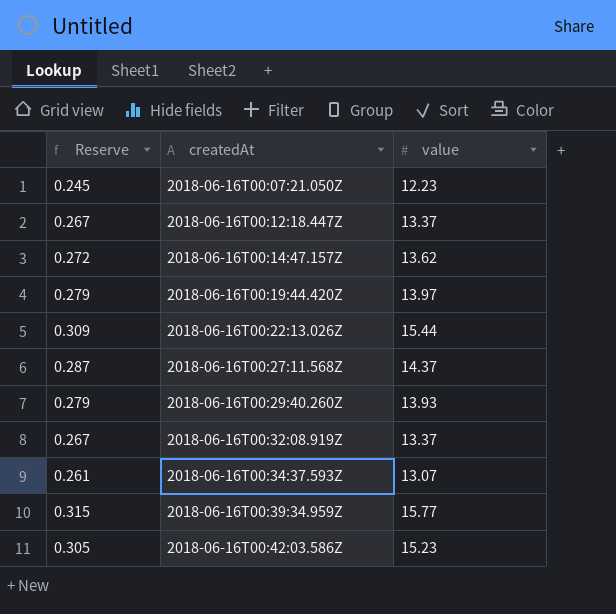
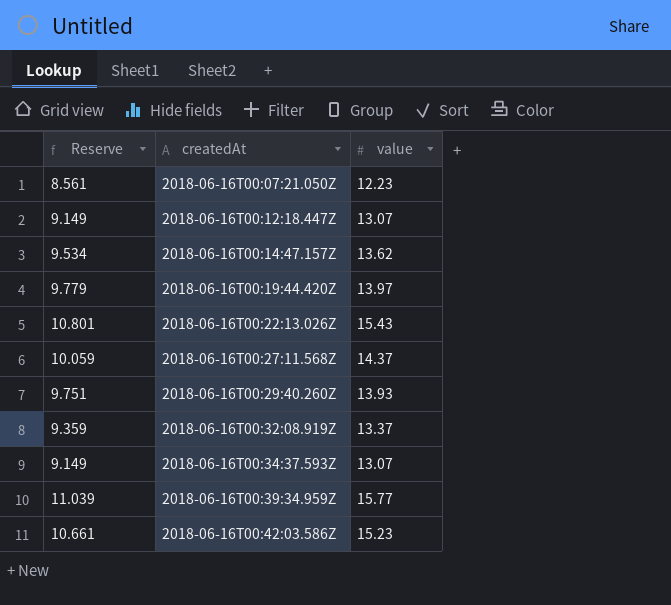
column Reserve | formula: [value] * 0.02 -> [value] * 0.7
2018-06-16T00:12:18.447Z | value: 13.37 -> 13.07
2018-06-16T00:22:13.026Z | value: 15.44 -> 15.43

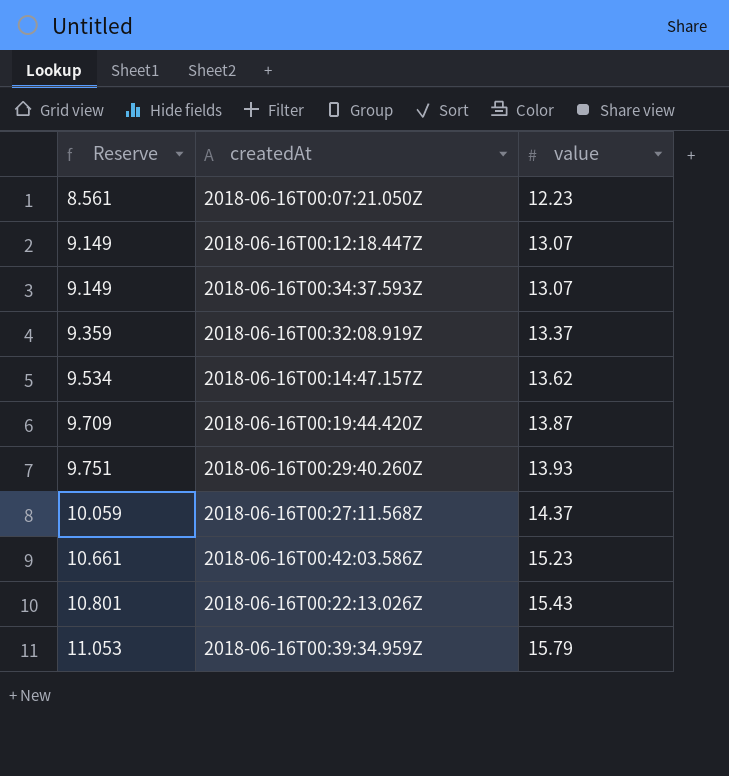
row order: createdAt ascending -> Reserve ascending
2018-06-16T00:19:44.420Z | Reserve: 9.779 -> 9.709
2018-06-16T00:19:44.420Z | value: 13.97 -> 13.87
2018-06-16T00:39:34.959Z | Reserve: 11.039 -> 11.053
2018-06-16T00:39:34.959Z | value: 15.77 -> 15.79

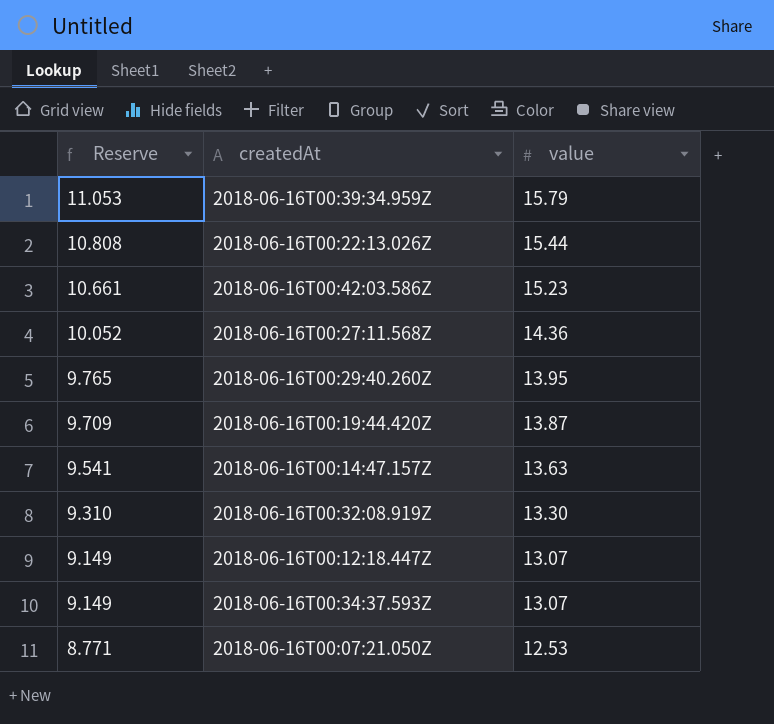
row order: Reserve ascending -> Reserve descending
2018-06-16T00:22:13.026Z | Reserve: 10.801 -> 10.808
2018-06-16T00:22:13.026Z | value: 15.43 -> 15.44
2018-06-16T00:27:11.568Z | Reserve: 10.059 -> 10.052
2018-06-16T00:27:11.568Z | value: 14.37 -> 14.36
2018-06-16T00:29:40.260Z | Reserve: 9.751 -> 9.765
2018-06-16T00:29:40.260Z | value: 13.93 -> 13.95
2018-06-16T00:14:47.157Z | Reserve: 9.534 -> 9.541
2018-06-16T00:14:47.157Z | value: 13.62 -> 13.63
2018-06-16T00:32:08.919Z | Reserve: 9.359 -> 9.310
2018-06-16T00:32:08.919Z | value: 13.37 -> 13.30
2018-06-16T00:07:21.050Z | Reserve: 8.561 -> 8.771
2018-06-16T00:07:21.050Z | value: 12.23 -> 12.53

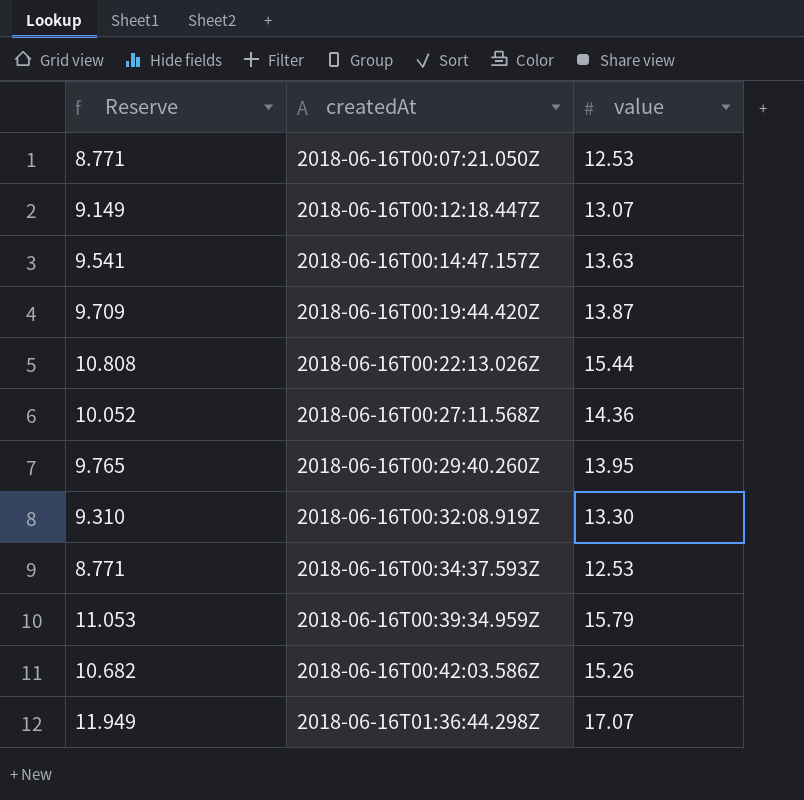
row order: Reserve descending -> createdAt ascending
2018-06-16T00:34:37.593Z | Reserve: 9.149 -> 8.771
2018-06-16T00:34:37.593Z | value: 13.07 -> 12.53
2018-06-16T00:42:03.586Z | Reserve: 10.661 -> 10.682
2018-06-16T00:42:03.586Z | value: 15.23 -> 15.26
row 2018-06-16T01:36:44.298Z: none -> 11.949 | 17.07

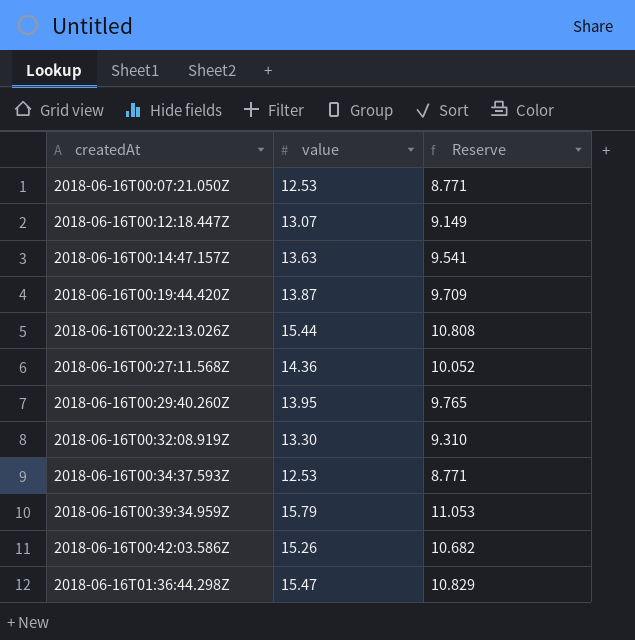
column Reserve | position: 1 -> 3
2018-06-16T01:36:44.298Z | value: 17.07 -> 15.47
2018-06-16T01:36:44.298Z | Reserve: 11.949 -> 10.829

